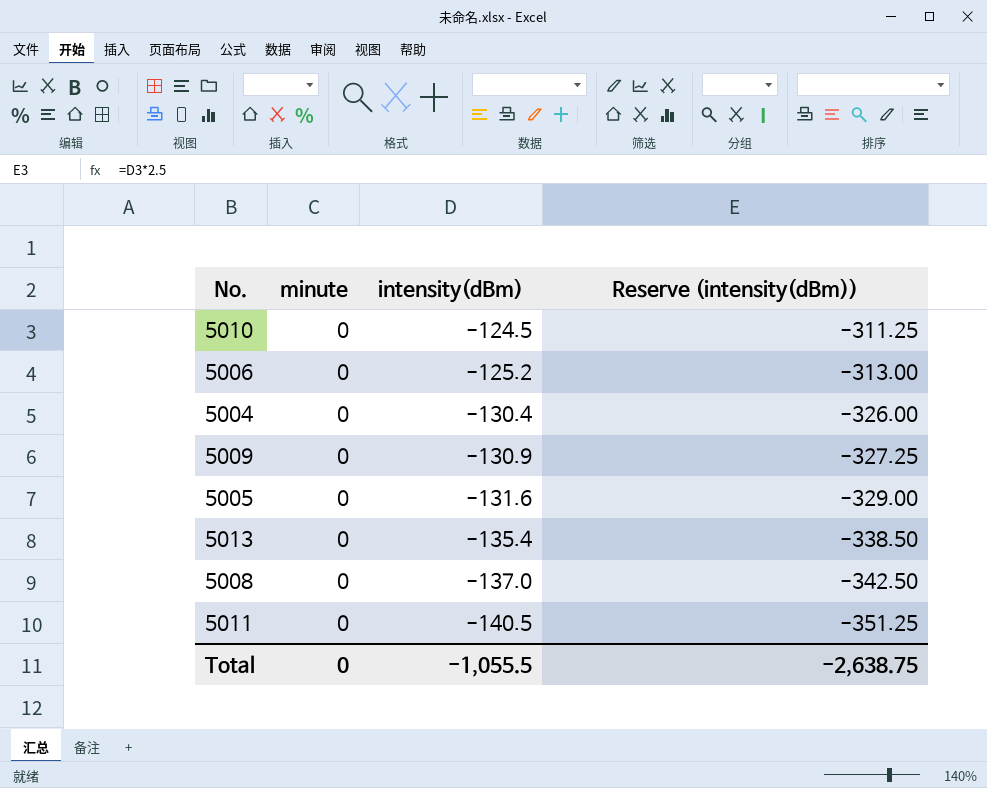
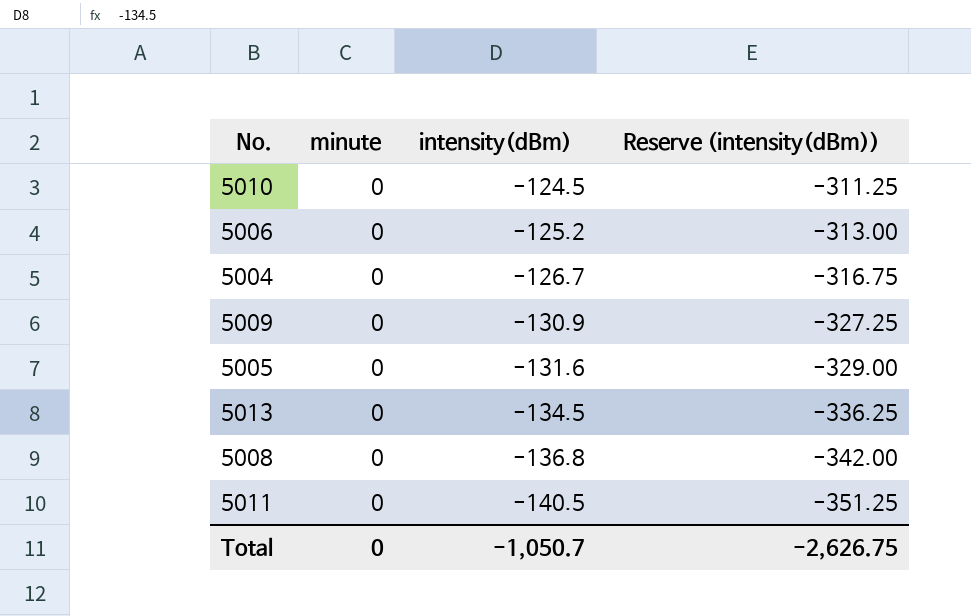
5004 | intensity(dBm): -130.4 -> -126.7
5004 | Reserve (intensity(dBm)): -326.00 -> -316.75
5013 | intensity(dBm): -135.4 -> -134.5
5013 | Reserve (intensity(dBm)): -338.50 -> -336.25
5008 | intensity(dBm): -137.0 -> -136.8
5008 | Reserve (intensity(dBm)): -342.50 -> -342.00
Total | intensity(dBm): -1,055.5 -> -1,050.7
Total | Reserve (intensity(dBm)): -2,638.75 -> -2,626.75

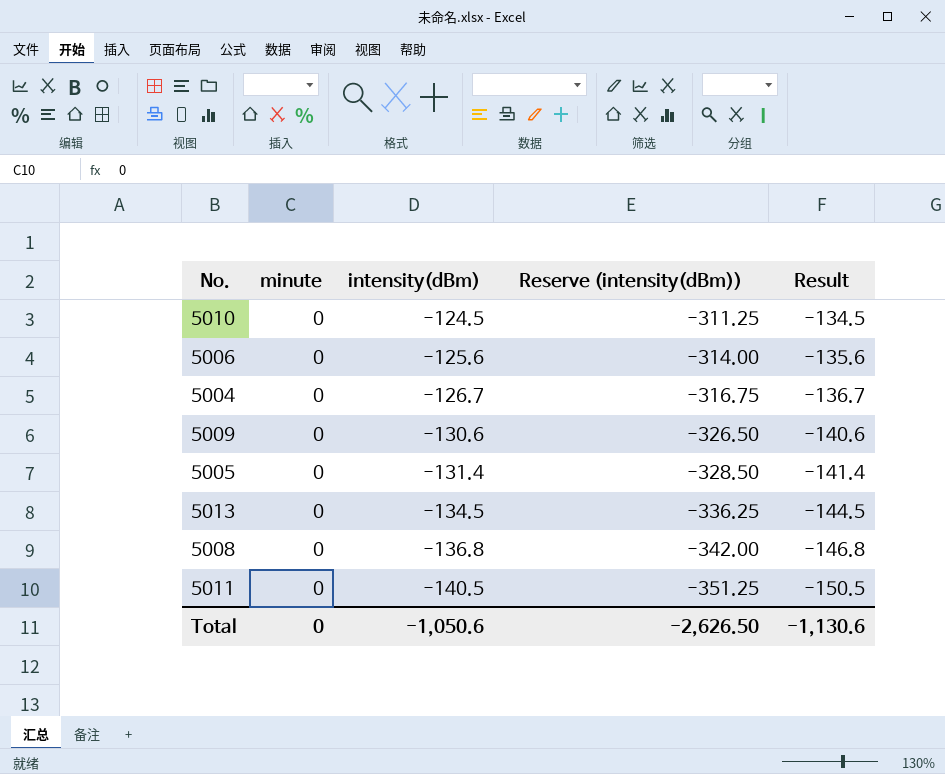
column Result | formula: none -> [intensity(dBm)] - 10
5006 | intensity(dBm): -125.2 -> -125.6
5006 | Reserve (intensity(dBm)): -313.00 -> -314.00
5009 | intensity(dBm): -130.9 -> -130.6
5009 | Reserve (intensity(dBm)): -327.25 -> -326.50
5005 | intensity(dBm): -131.6 -> -131.4
5005 | Reserve (intensity(dBm)): -329.00 -> -328.50
Total | intensity(dBm): -1,050.7 -> -1,050.6
Total | Reserve (intensity(dBm)): -2,626.75 -> -2,626.50

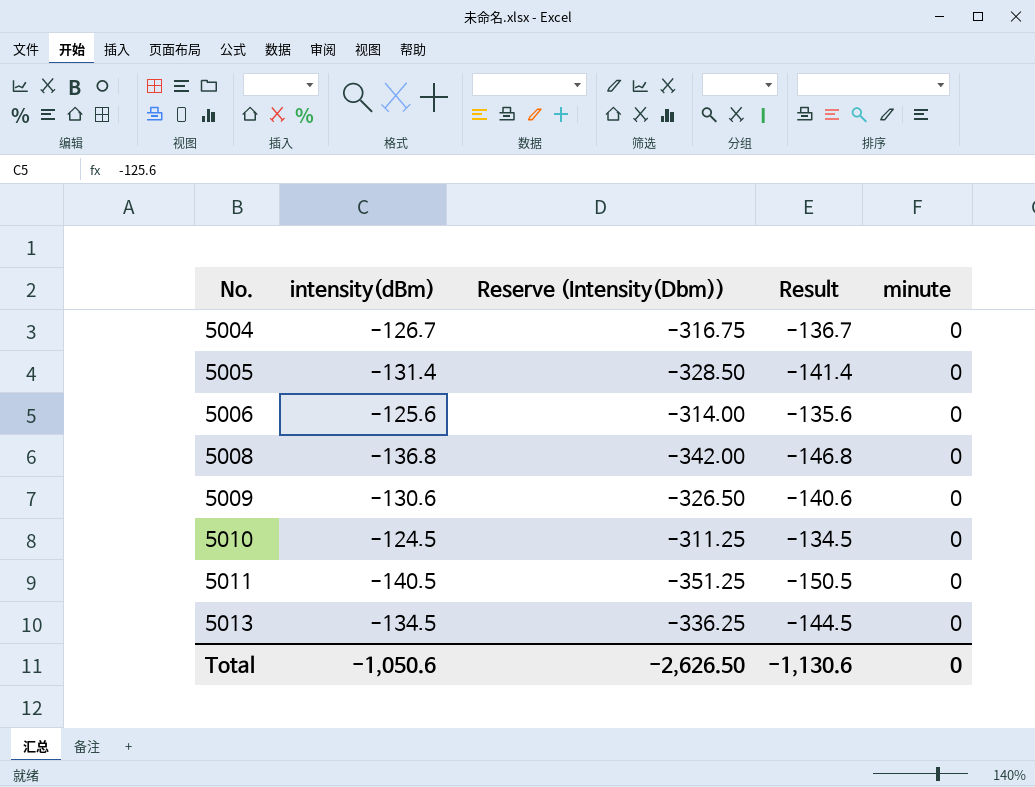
row order: intensity(dBm) descending -> No. ascending
column name: Reserve (intensity(dBm)) -> Reserve (Intensity(Dbm))
column minute | position: 2 -> 5

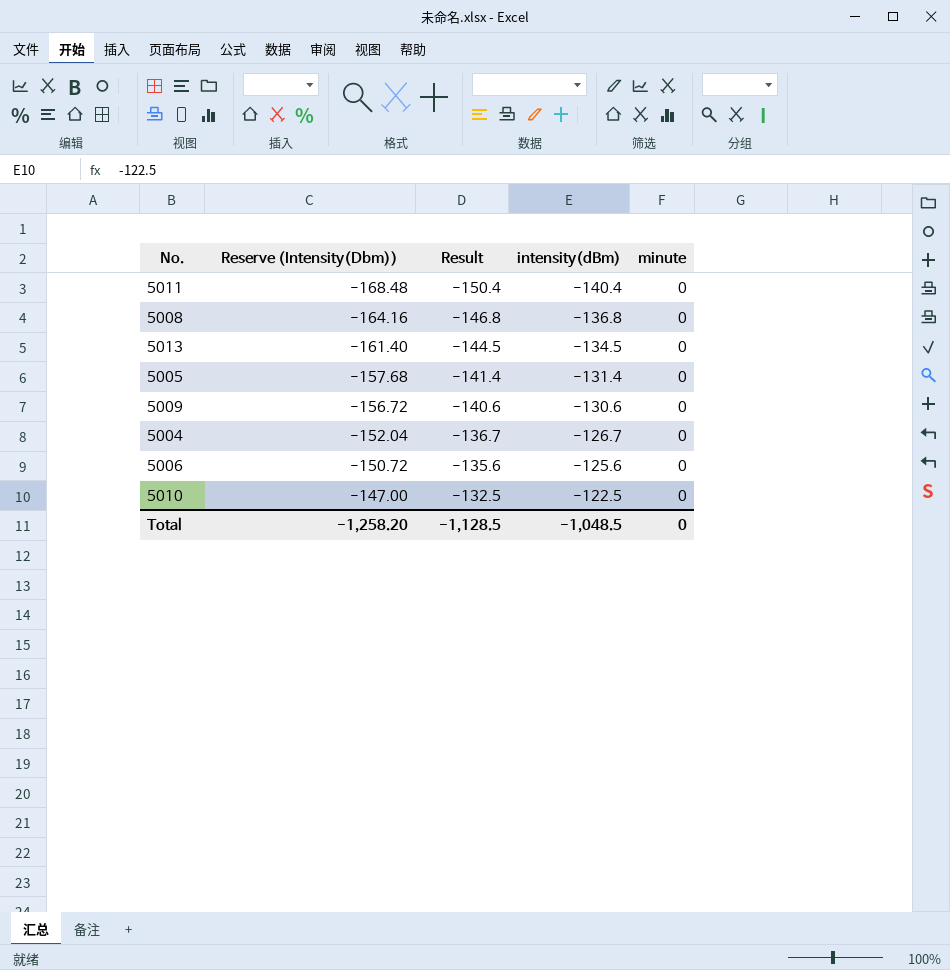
row order: No. ascending -> Reserve (Intensity(Dbm)) ascending
column Reserve (Intensity(Dbm)) | formula: [intensity(dBm)] * 2.5 -> [intensity(dBm)] * 1.2
column intensity(dBm) | position: 2 -> 4
5011 | Result: -150.5 -> -150.4
5011 | intensity(dBm): -140.5 -> -140.4
5010 | Result: -134.5 -> -132.5
5010 | intensity(dBm): -124.5 -> -122.5
Total | Reserve (Intensity(Dbm)): -2,626.50 -> -1,258.20
Total | Result: -1,130.6 -> -1,128.5
Total | intensity(dBm): -1,050.6 -> -1,048.5

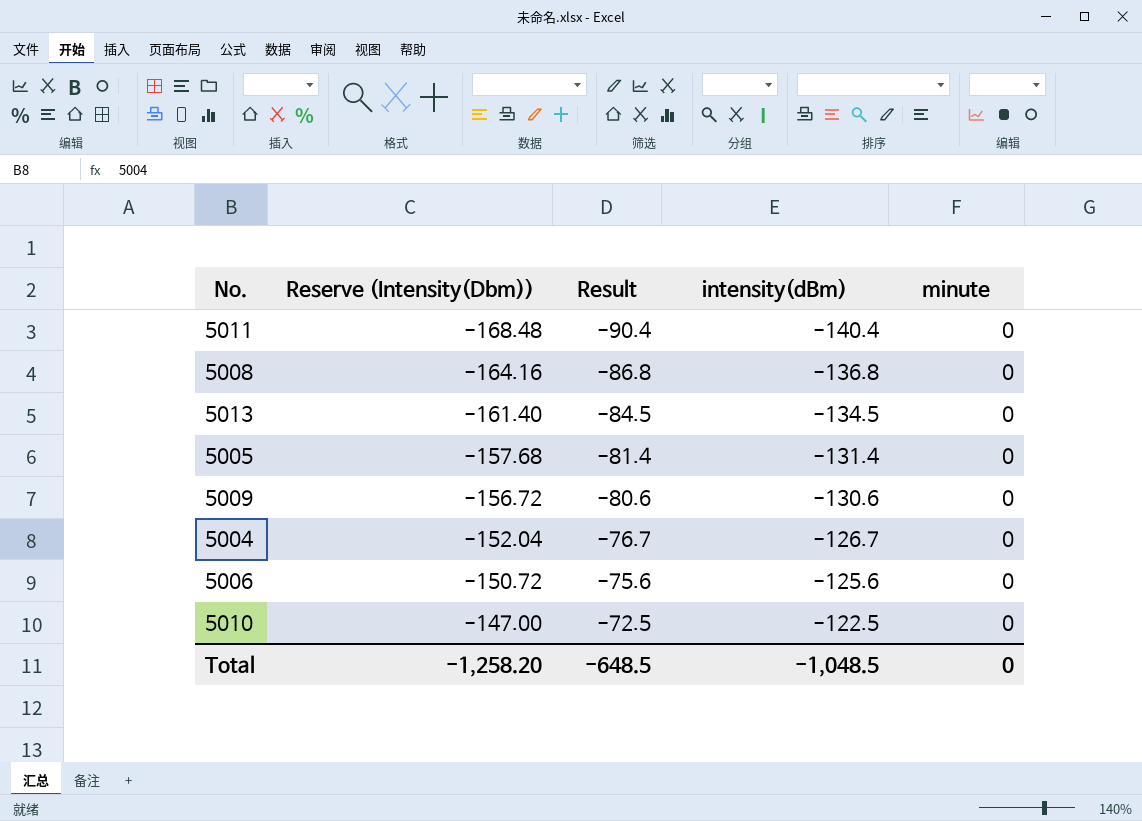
column Result | formula: [intensity(dBm)] - 10 -> [intensity(dBm)] + 50
Total | Result: -1,128.5 -> -648.5

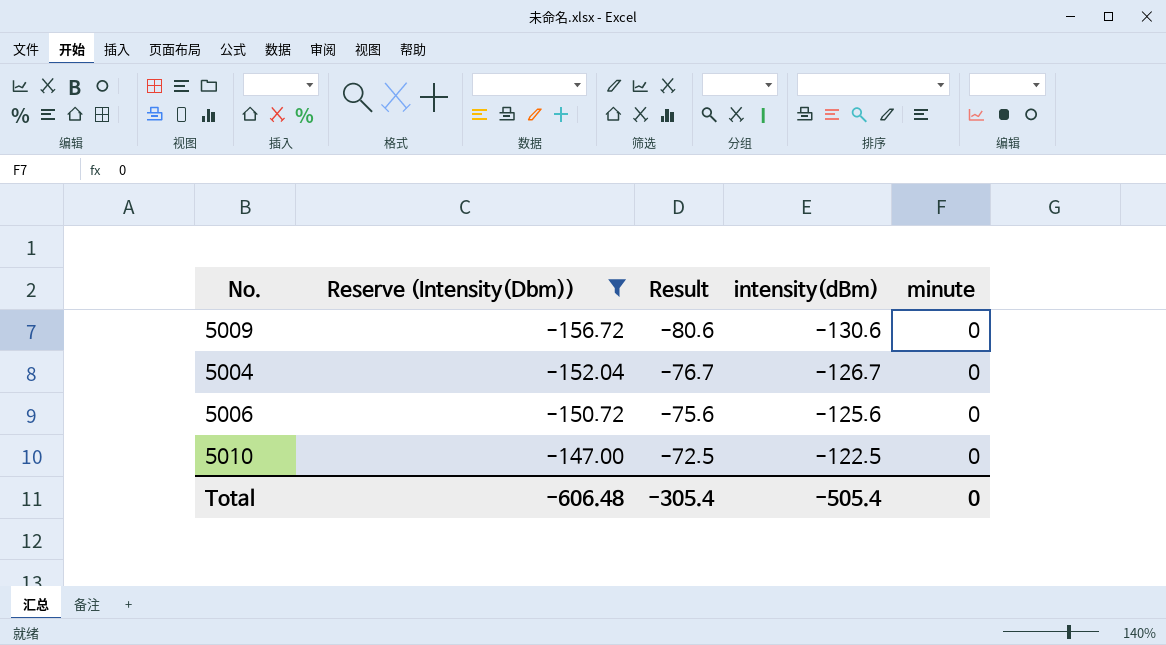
filter: none -> Reserve (Intensity(Dbm)) >= -156.72
Total | Reserve (Intensity(Dbm)): -1,258.20 -> -606.48
Total | Result: -648.5 -> -305.4
Total | intensity(dBm): -1,048.5 -> -505.4

